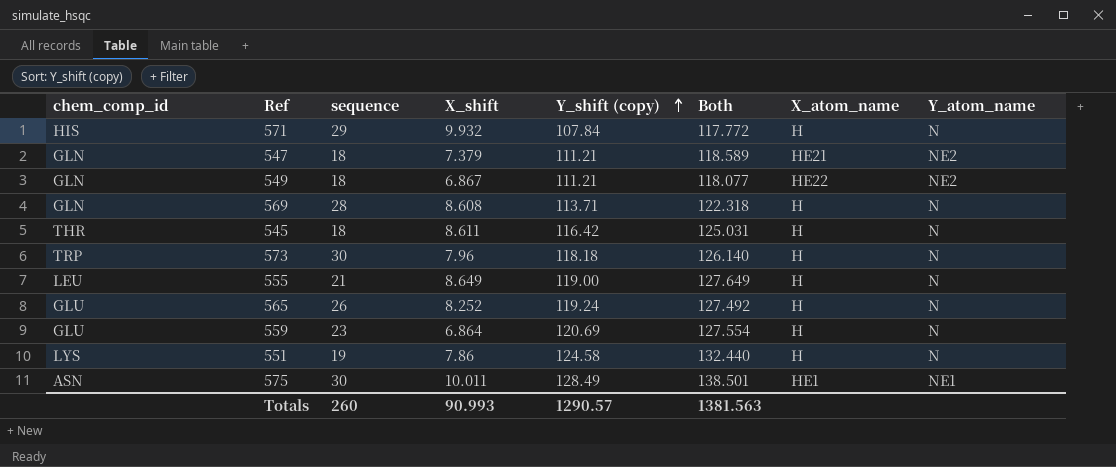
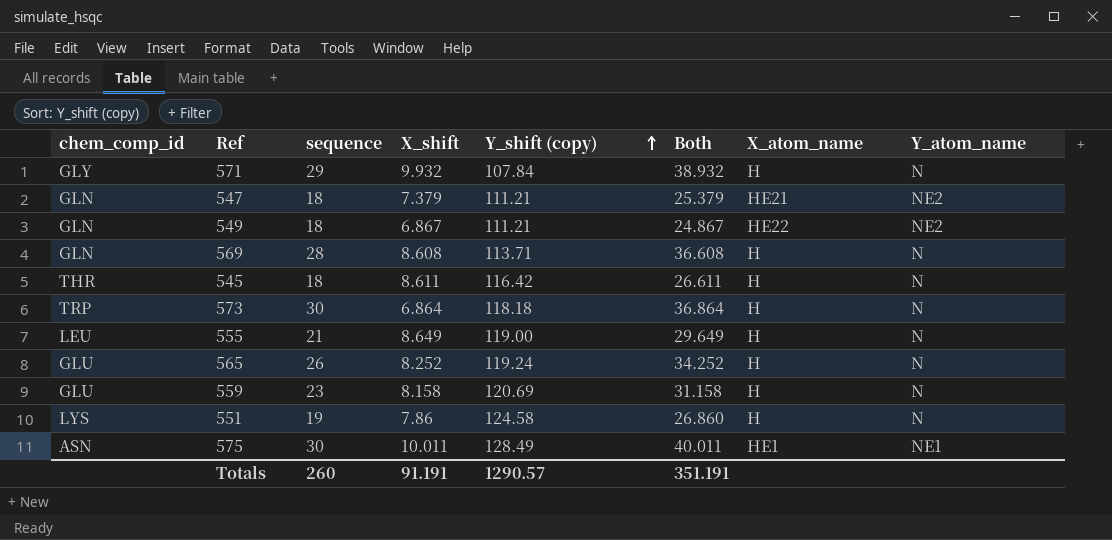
column Both | formula: [X_shift] + [Y_shift (copy)] -> [sequence] + [X_shift]
571 | chem_comp_id: HIS -> GLY
573 | X_shift: 7.96 -> 6.864
559 | X_shift: 6.864 -> 8.158
Totals | X_shift: 90.993 -> 91.191
Totals | Both: 1381.563 -> 351.191

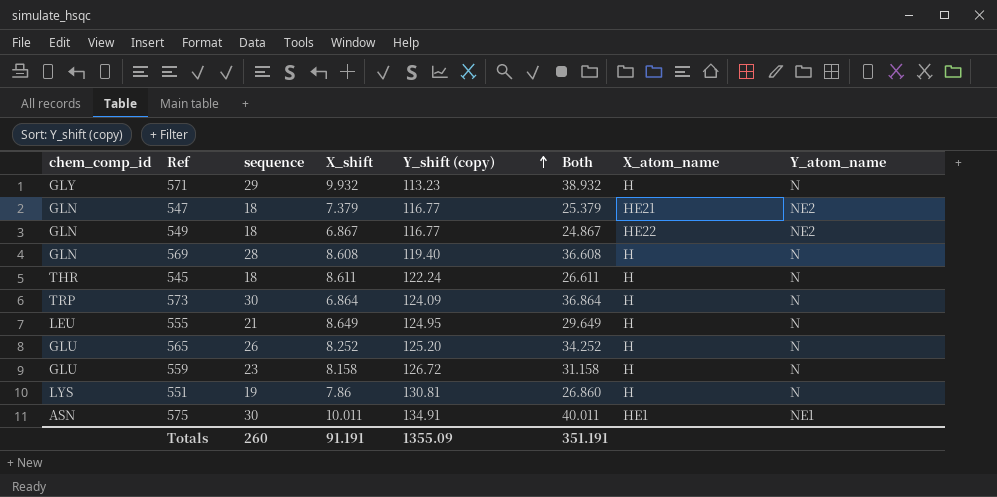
571 | Y_shift (copy): 107.84 -> 113.23
547 | Y_shift (copy): 111.21 -> 116.77
549 | Y_shift (copy): 111.21 -> 116.77
569 | Y_shift (copy): 113.71 -> 119.40
545 | Y_shift (copy): 116.42 -> 122.24
573 | Y_shift (copy): 118.18 -> 124.09
555 | Y_shift (copy): 119.00 -> 124.95
565 | Y_shift (copy): 119.24 -> 125.20
559 | Y_shift (copy): 120.69 -> 126.72
551 | Y_shift (copy): 124.58 -> 130.81
575 | Y_shift (copy): 128.49 -> 134.91
Totals | Y_shift (copy): 1290.57 -> 1355.09

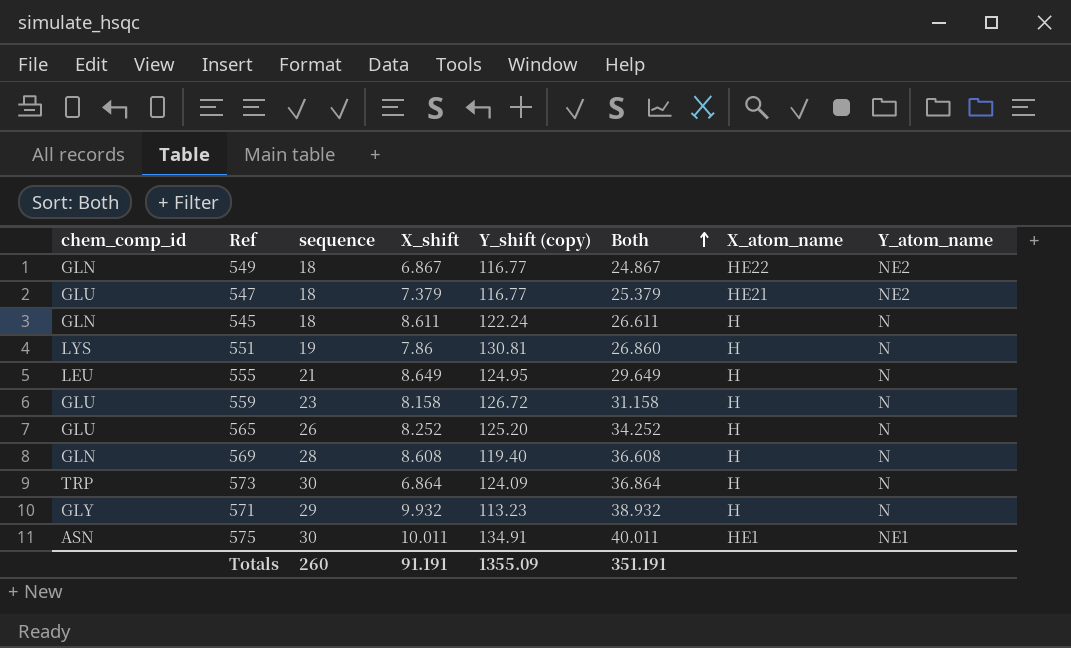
row order: Y_shift (copy) ascending -> Both ascending
547 | chem_comp_id: GLN -> GLU
545 | chem_comp_id: THR -> GLN

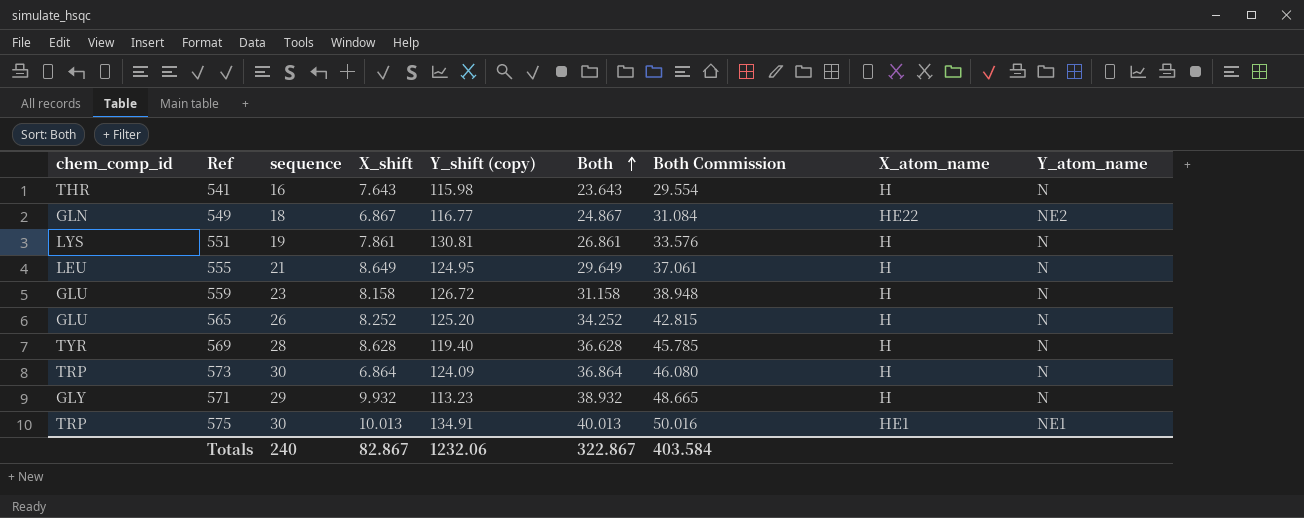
column Both Commission | formula: none -> [Both] * 1.25
row 547: GLU | 18 | 7.379 | 116.77 | 25.379 | HE21 | NE2 -> none
row 545: GLN | 18 | 8.611 | 122.24 | 26.611 | H | N -> none
row 541: none -> THR | 16 | 7.643 | 115.98 | 23.643 | 29.554 | H | N
551 | X_shift: 7.86 -> 7.861
551 | Both: 26.860 -> 26.861
569 | chem_comp_id: GLN -> TYR
569 | X_shift: 8.608 -> 8.628
569 | Both: 36.608 -> 36.628
575 | chem_comp_id: ASN -> TRP
575 | X_shift: 10.011 -> 10.013
575 | Both: 40.011 -> 40.013
Totals | sequence: 260 -> 240
Totals | X_shift: 91.191 -> 82.867
Totals | Y_shift (copy): 1355.09 -> 1232.06
Totals | Both: 351.191 -> 322.867

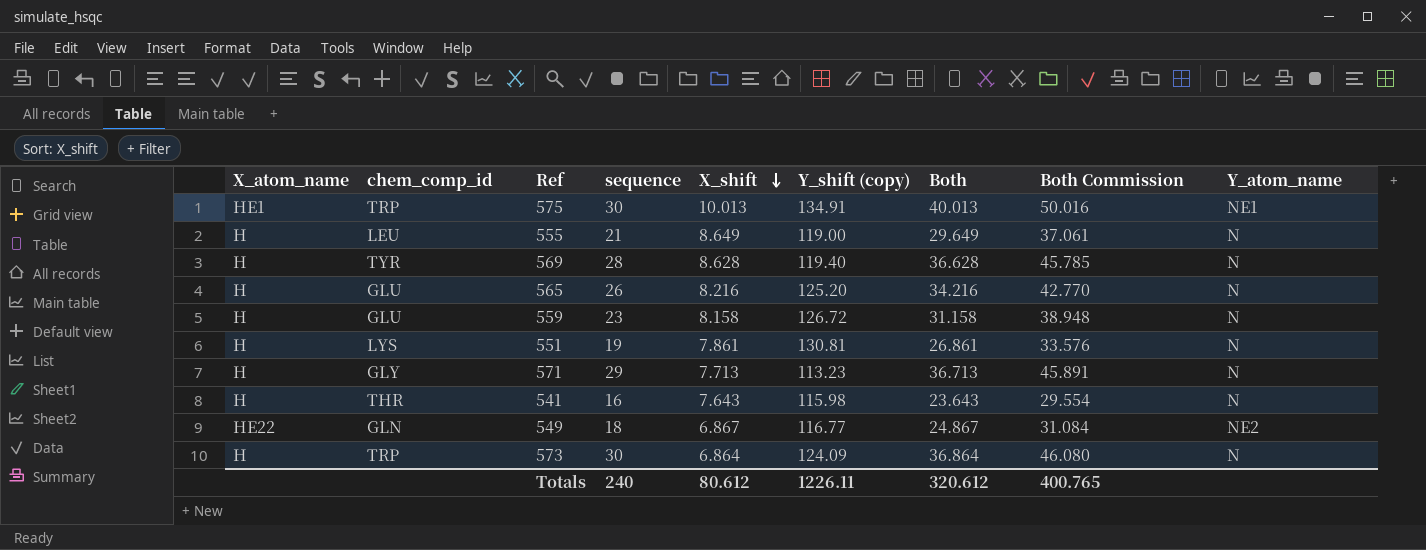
row order: Both ascending -> X_shift descending
column X_atom_name | position: 8 -> 1
555 | Y_shift (copy): 124.95 -> 119.00
565 | X_shift: 8.252 -> 8.216
565 | Both: 34.252 -> 34.216
565 | Both Commission: 42.815 -> 42.770
571 | X_shift: 9.932 -> 7.713
571 | Both: 38.932 -> 36.713
571 | Both Commission: 48.665 -> 45.891
Totals | X_shift: 82.867 -> 80.612
Totals | Y_shift (copy): 1232.06 -> 1226.11
Totals | Both: 322.867 -> 320.612
Totals | Both Commission: 403.584 -> 400.765

